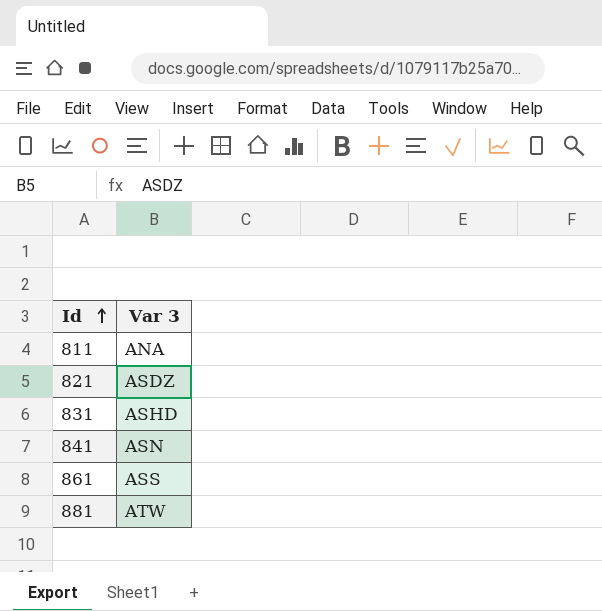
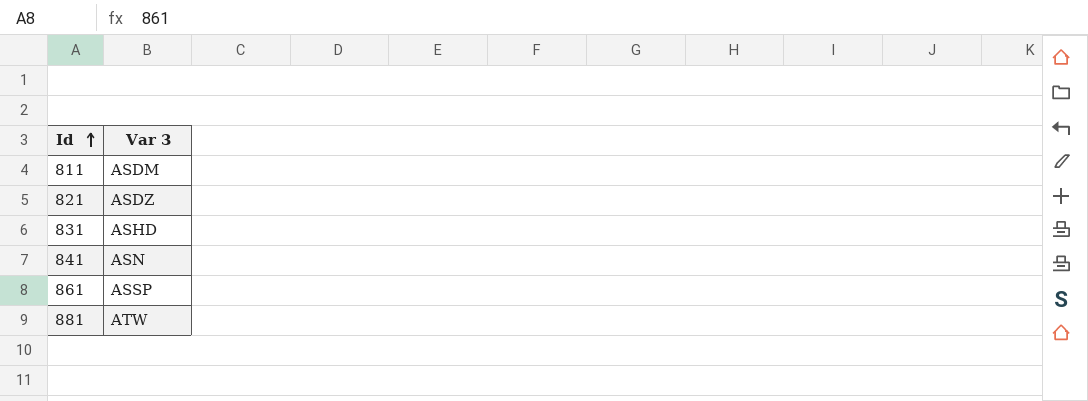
811 | Var 3: ANA -> ASDM
861 | Var 3: ASS -> ASSP

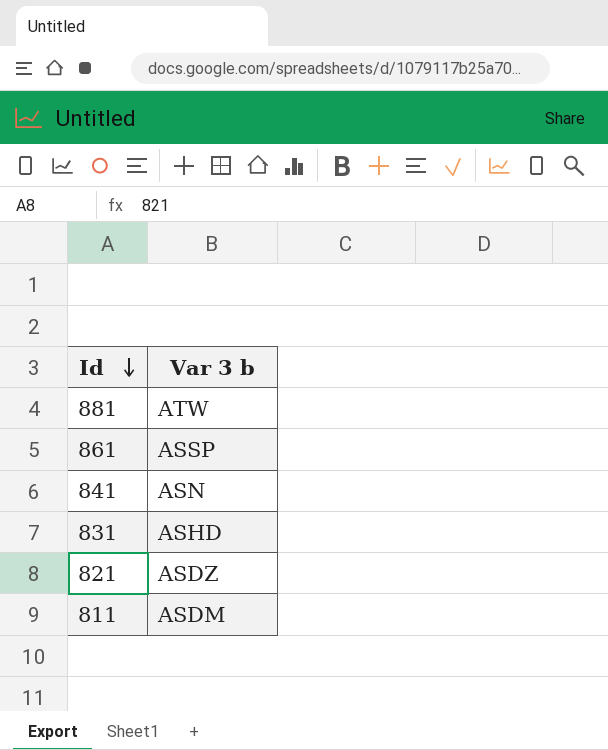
row order: Id ascending -> Id descending
column name: Var 3 -> Var 3 b

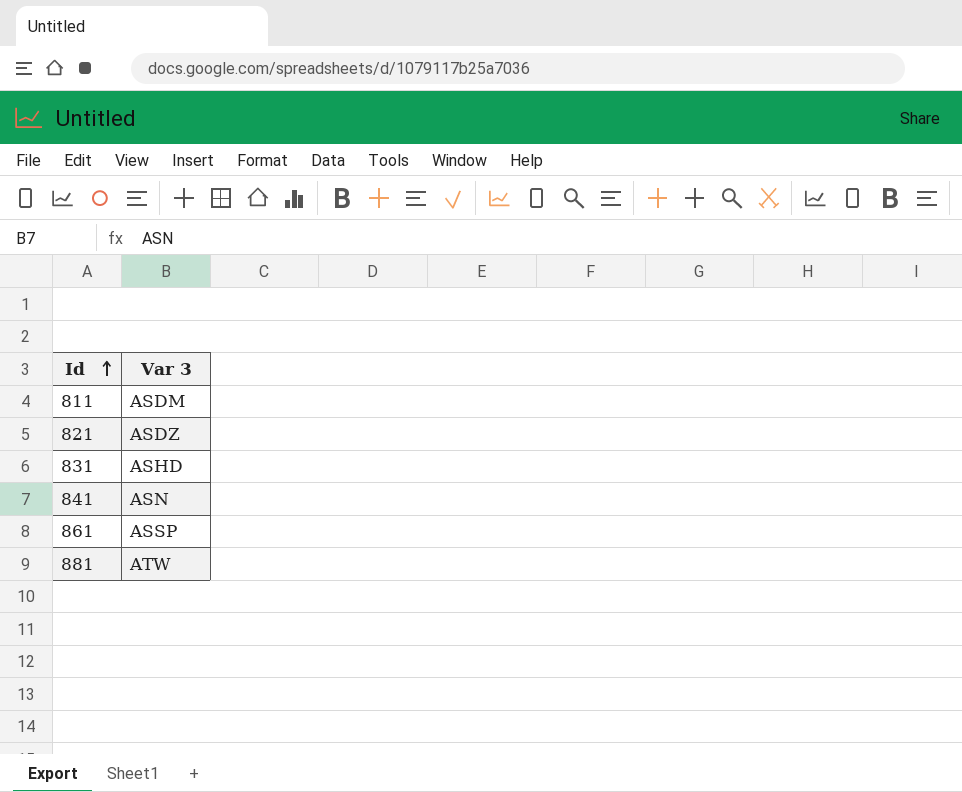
row order: Id descending -> Id ascending
column name: Var 3 b -> Var 3

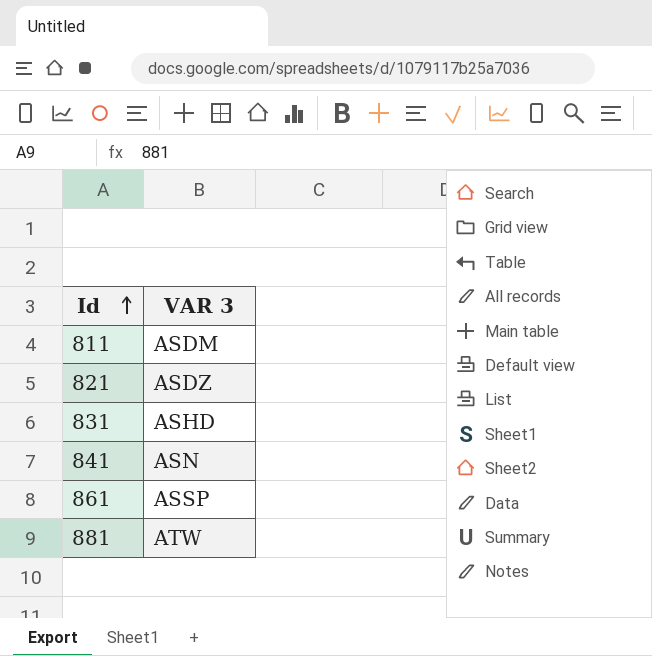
column name: Var 3 -> VAR 3

